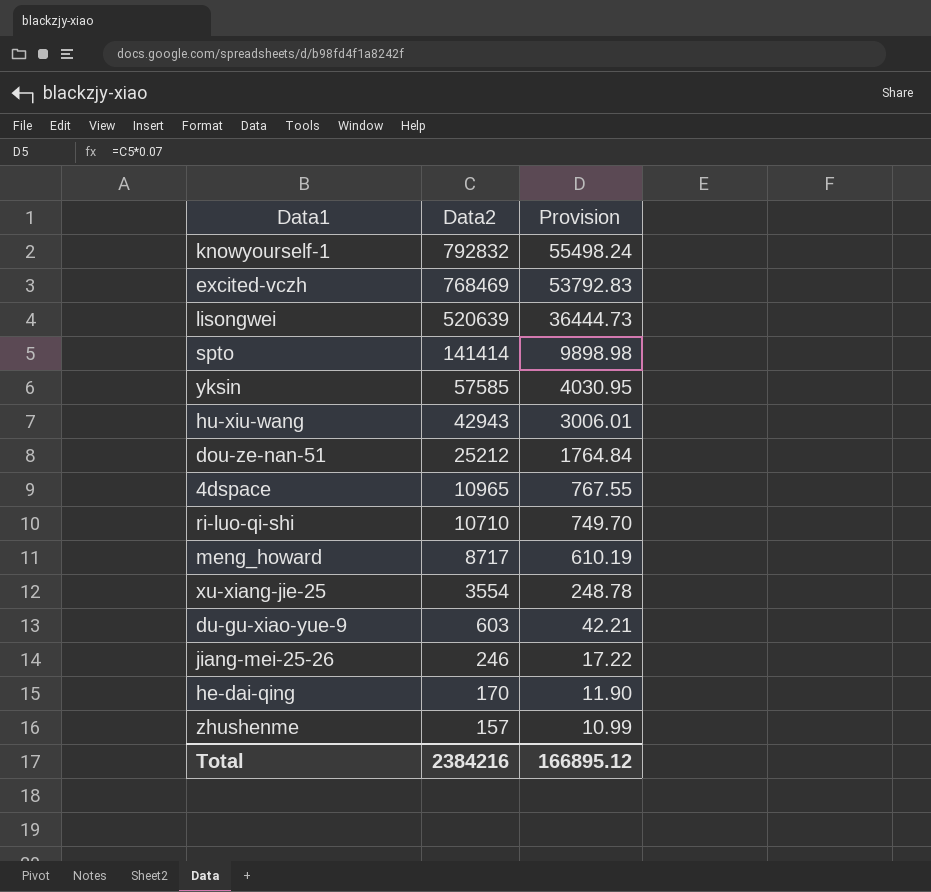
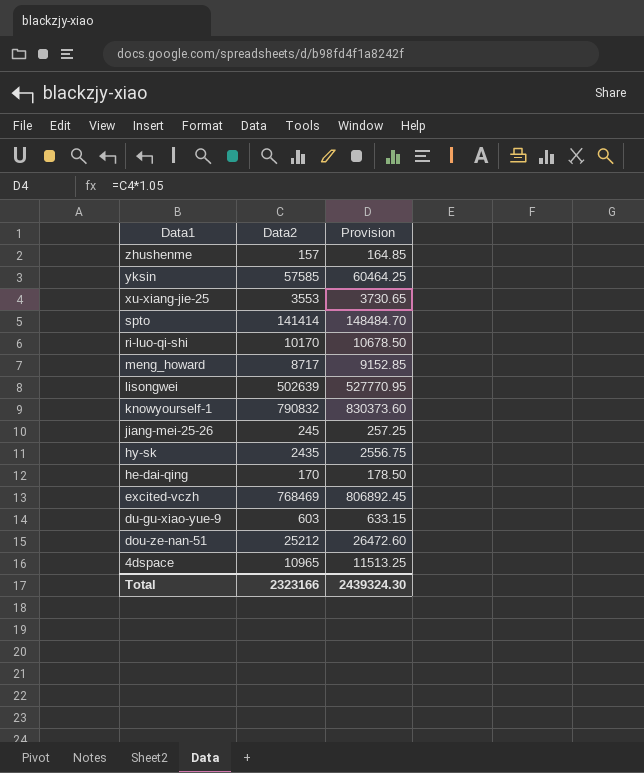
row order: Data2 descending -> Data1 descending
column Provision | formula: [Data2] * 0.07 -> [Data2] * 1.05
row hu-xiu-wang: 42943 | 3006.01 -> none
xu-xiang-jie-25 | Data2: 3554 -> 3553
ri-luo-qi-shi | Data2: 10710 -> 10170
lisongwei | Data2: 520639 -> 502639
knowyourself-1 | Data2: 792832 -> 790832
jiang-mei-25-26 | Data2: 246 -> 245
row hy-sk: none -> 2435 | 2556.75
Total | Data2: 2384216 -> 2323166
Total | Provision: 166895.12 -> 2439324.30

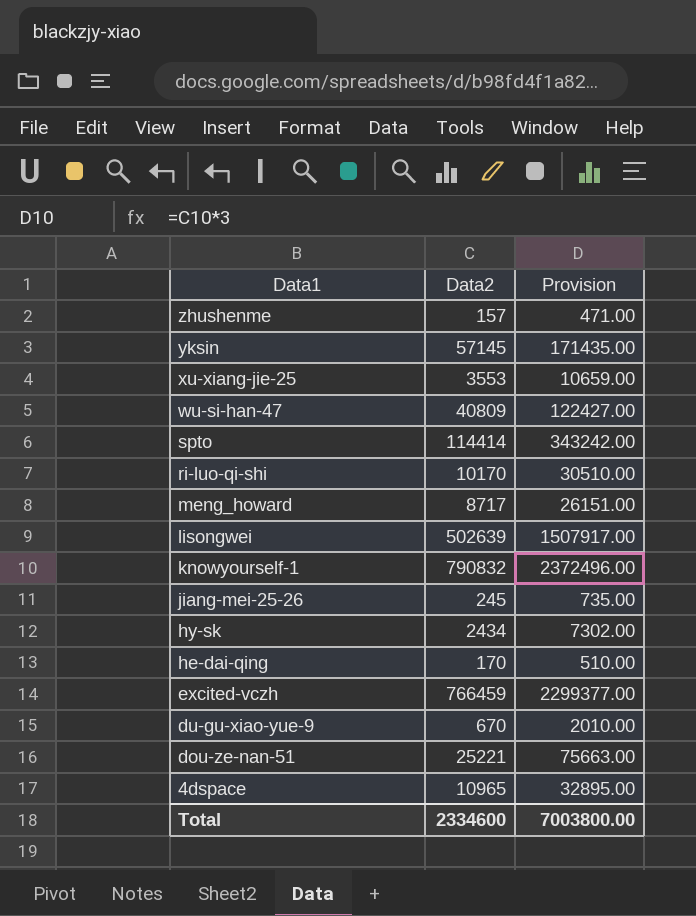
column Provision | formula: [Data2] * 1.05 -> [Data2] * 3
yksin | Data2: 57585 -> 57145
row wu-si-han-47: none -> 40809 | 122427.00
spto | Data2: 141414 -> 114414
hy-sk | Data2: 2435 -> 2434
excited-vczh | Data2: 768469 -> 766459
du-gu-xiao-yue-9 | Data2: 603 -> 670
dou-ze-nan-51 | Data2: 25212 -> 25221
Total | Data2: 2323166 -> 2334600
Total | Provision: 2439324.30 -> 7003800.00

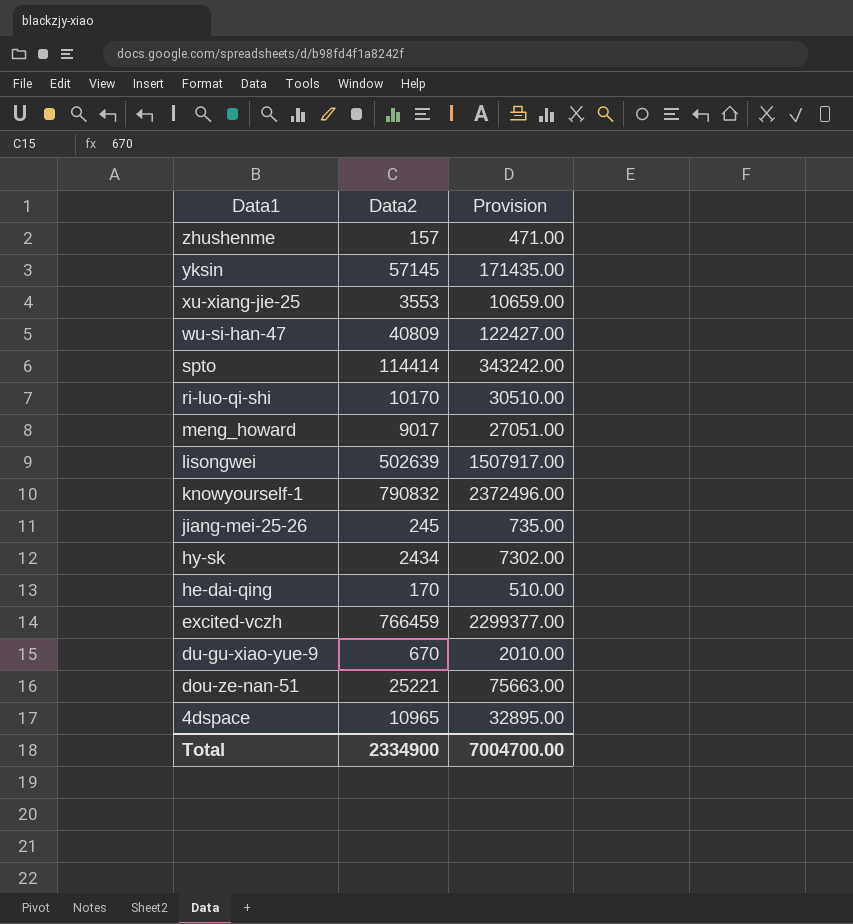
meng_howard | Data2: 8717 -> 9017
meng_howard | Provision: 26151.00 -> 27051.00
Total | Data2: 2334600 -> 2334900
Total | Provision: 7003800.00 -> 7004700.00

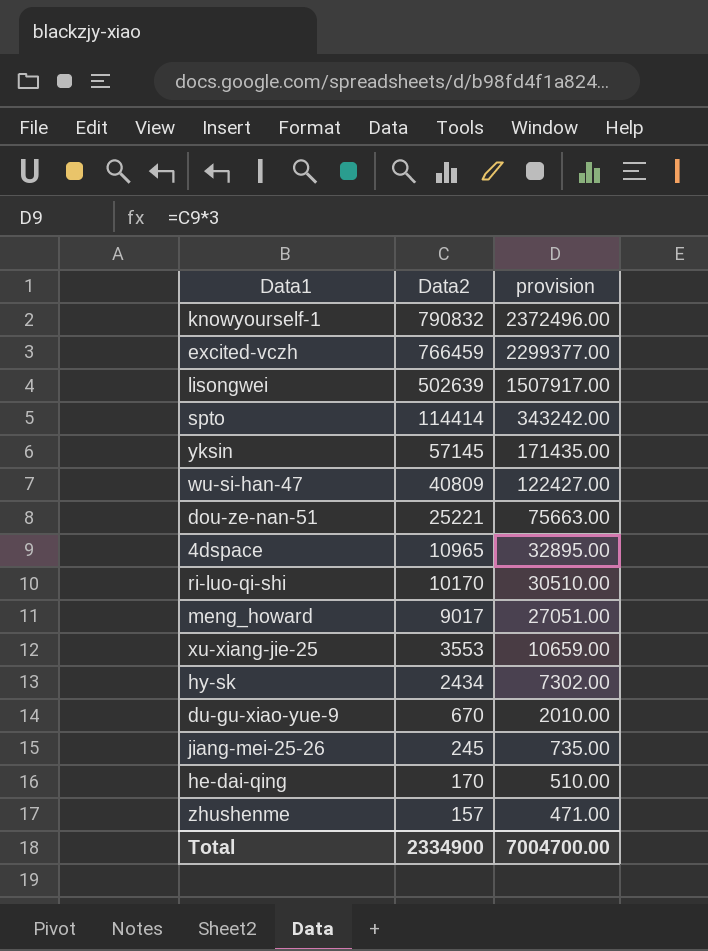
row order: Data1 descending -> Data2 descending
column name: Provision -> provision

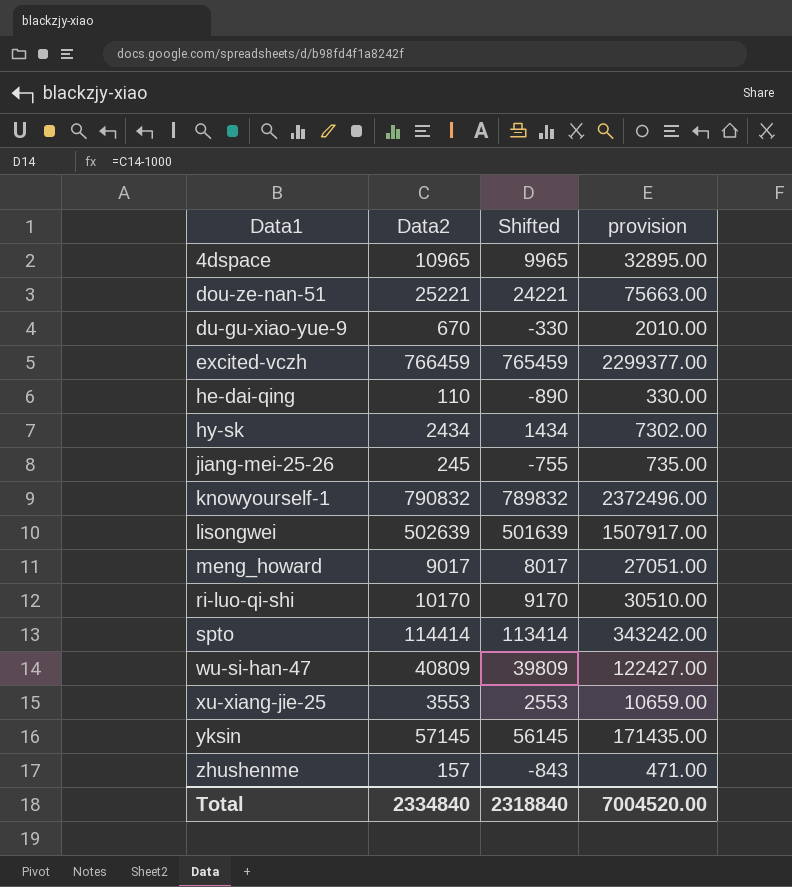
row order: Data2 descending -> Data1 ascending
column Shifted | formula: none -> [Data2] - 1000
he-dai-qing | Data2: 170 -> 110
he-dai-qing | provision: 510.00 -> 330.00
Total | Data2: 2334900 -> 2334840
Total | provision: 7004700.00 -> 7004520.00

